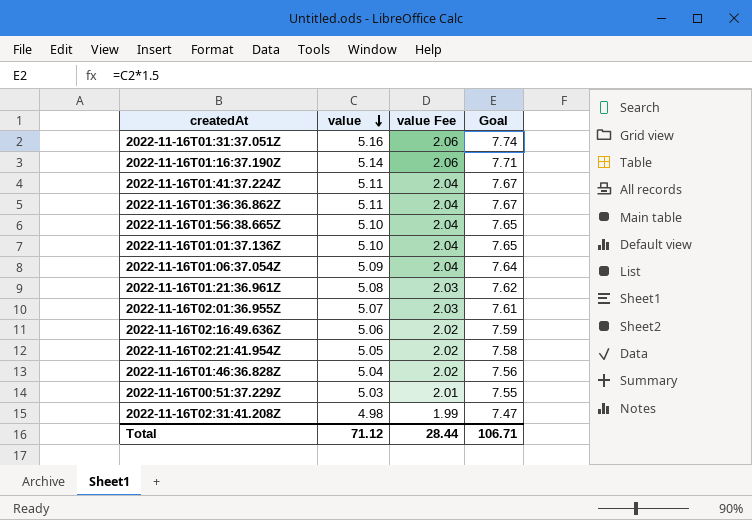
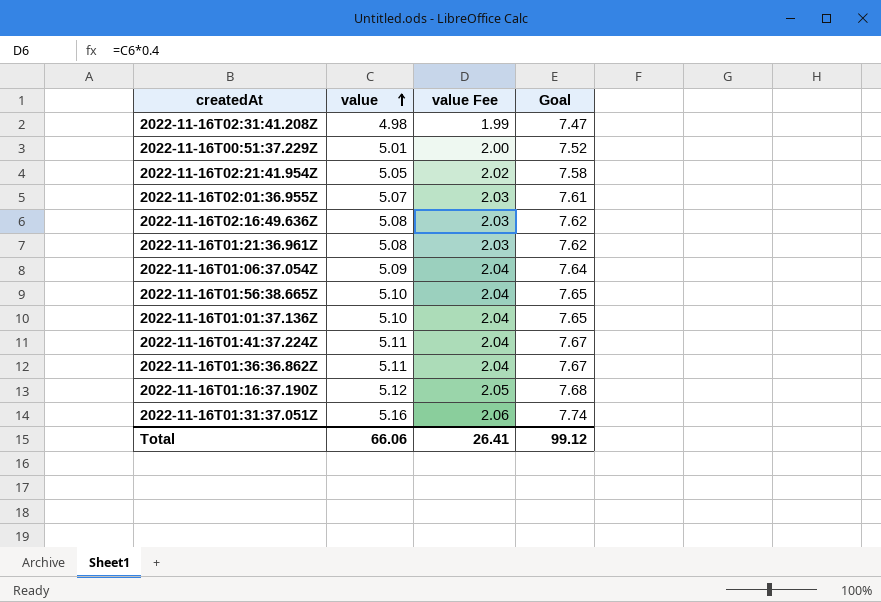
row order: value descending -> value ascending
row 2022-11-16T01:46:36.828Z: 5.04 | 2.02 | 7.56 -> none
2022-11-16T00:51:37.229Z | value: 5.03 -> 5.01
2022-11-16T00:51:37.229Z | value Fee: 2.01 -> 2.00
2022-11-16T00:51:37.229Z | Goal: 7.55 -> 7.52
2022-11-16T02:16:49.636Z | value: 5.06 -> 5.08
2022-11-16T02:16:49.636Z | value Fee: 2.02 -> 2.03
2022-11-16T02:16:49.636Z | Goal: 7.59 -> 7.62
2022-11-16T01:16:37.190Z | value: 5.14 -> 5.12
2022-11-16T01:16:37.190Z | value Fee: 2.06 -> 2.05
2022-11-16T01:16:37.190Z | Goal: 7.71 -> 7.68
Total | value: 71.12 -> 66.06
Total | value Fee: 28.44 -> 26.41
Total | Goal: 106.71 -> 99.12

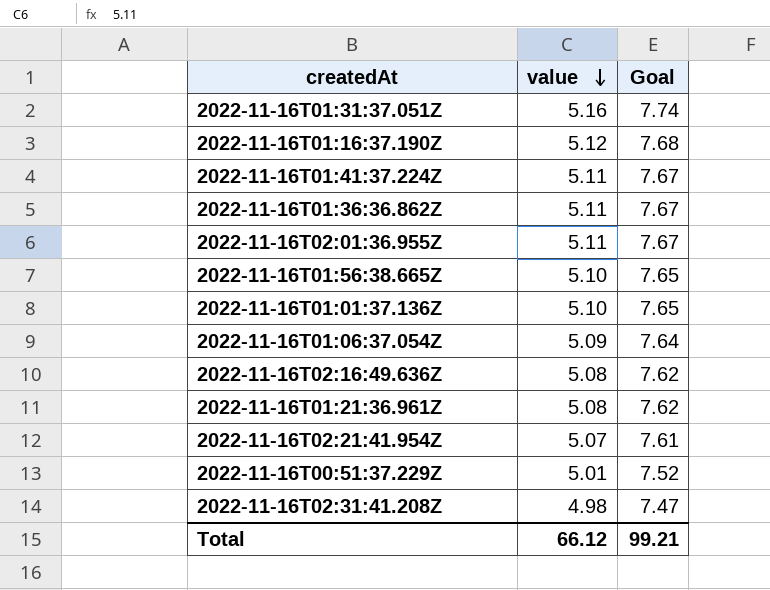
row order: value ascending -> value descending
column value Fee | formula: [value] * 0.4 -> none
2022-11-16T02:01:36.955Z | value: 5.07 -> 5.11
2022-11-16T02:01:36.955Z | Goal: 7.61 -> 7.67
2022-11-16T02:21:41.954Z | value: 5.05 -> 5.07
2022-11-16T02:21:41.954Z | Goal: 7.58 -> 7.61
Total | value: 66.06 -> 66.12
Total | Goal: 99.12 -> 99.21

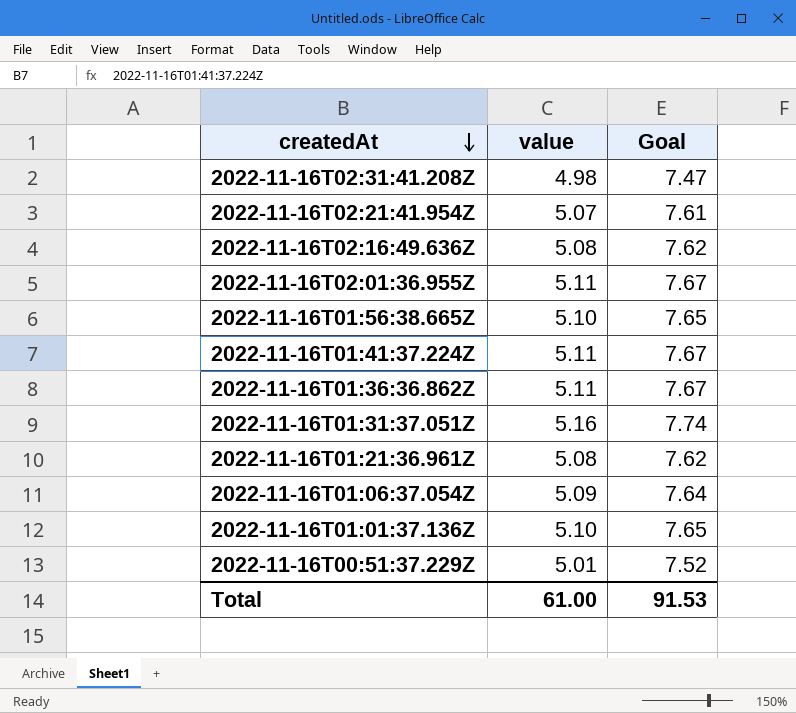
row order: value descending -> createdAt descending
row 2022-11-16T01:16:37.190Z: 5.12 | 7.68 -> none
Total | value: 66.12 -> 61.00
Total | Goal: 99.21 -> 91.53

